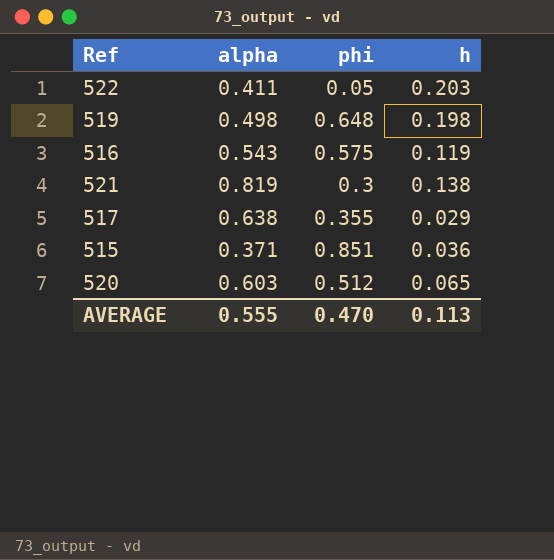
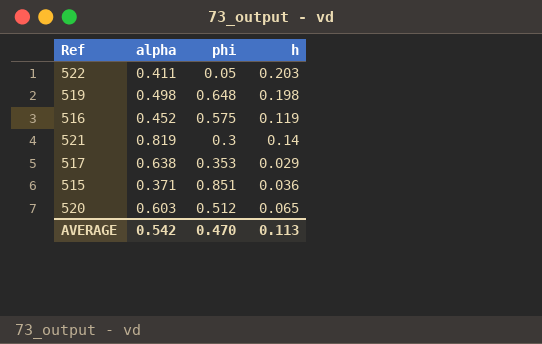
516 | alpha: 0.543 -> 0.452
521 | h: 0.138 -> 0.14
517 | phi: 0.355 -> 0.353
AVERAGE | alpha: 0.555 -> 0.542

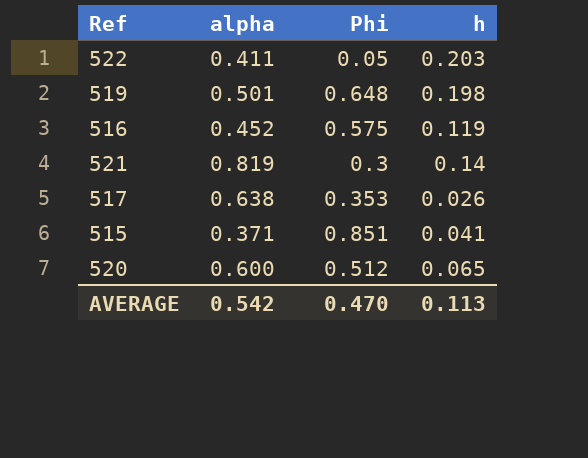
column name: phi -> Phi
519 | alpha: 0.498 -> 0.501
517 | h: 0.029 -> 0.026
515 | h: 0.036 -> 0.041
520 | alpha: 0.603 -> 0.600

